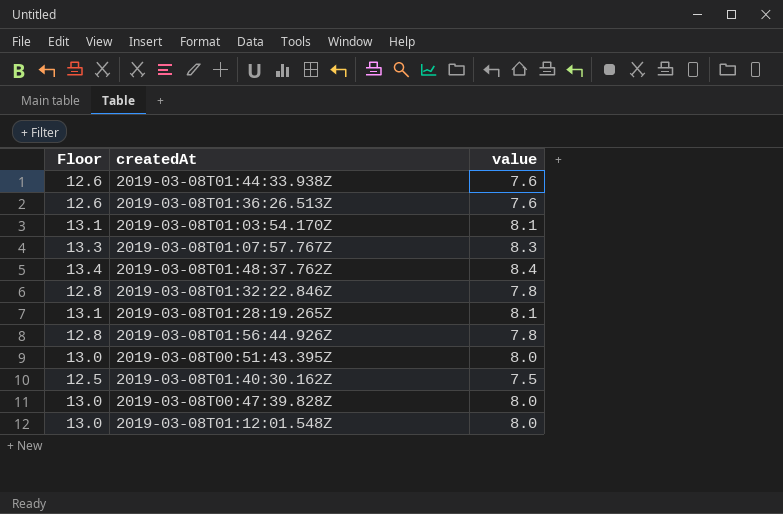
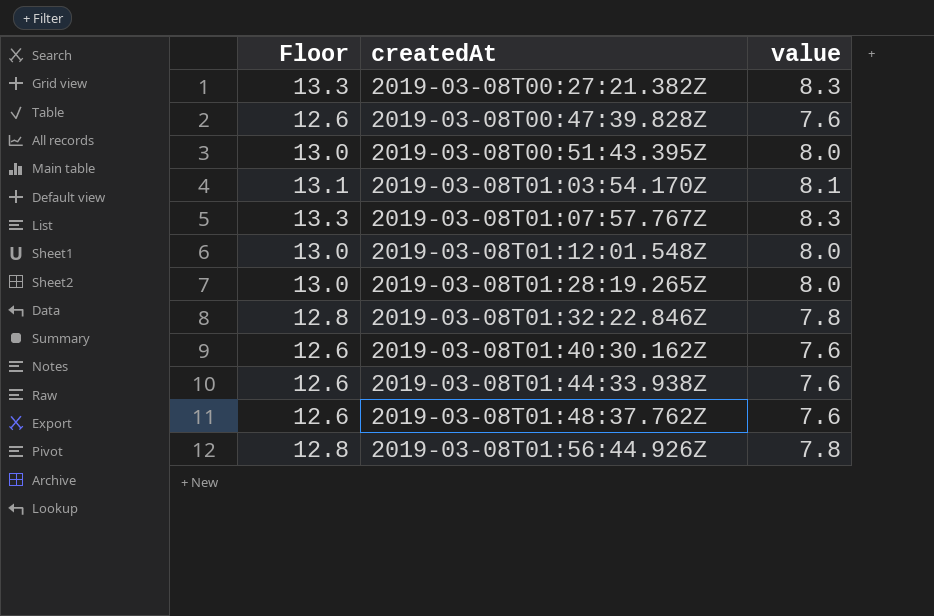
row order: none -> createdAt ascending
row 2019-03-08T01:36:26.513Z: 12.6 | 7.6 -> none
row 2019-03-08T00:27:21.382Z: none -> 13.3 | 8.3
2019-03-08T00:47:39.828Z | Floor: 13.0 -> 12.6
2019-03-08T00:47:39.828Z | value: 8.0 -> 7.6
2019-03-08T01:28:19.265Z | Floor: 13.1 -> 13.0
2019-03-08T01:28:19.265Z | value: 8.1 -> 8.0
2019-03-08T01:40:30.162Z | Floor: 12.5 -> 12.6
2019-03-08T01:40:30.162Z | value: 7.5 -> 7.6
2019-03-08T01:48:37.762Z | Floor: 13.4 -> 12.6
2019-03-08T01:48:37.762Z | value: 8.4 -> 7.6

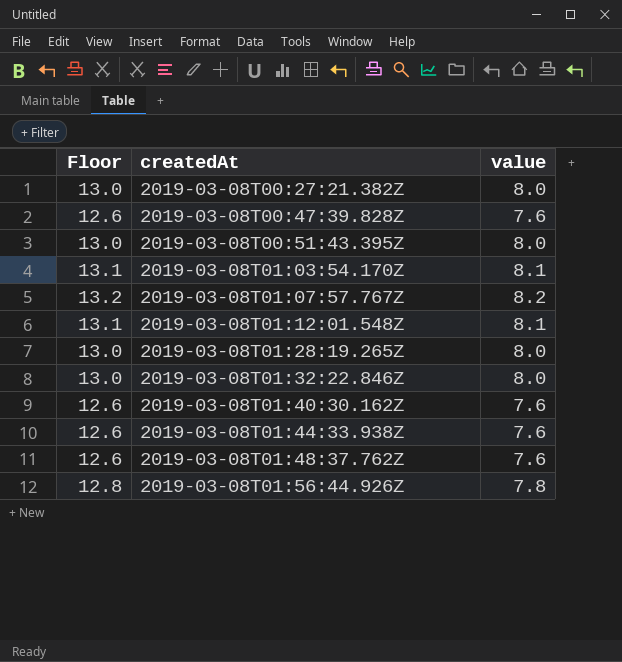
2019-03-08T00:27:21.382Z | Floor: 13.3 -> 13.0
2019-03-08T00:27:21.382Z | value: 8.3 -> 8.0
2019-03-08T01:07:57.767Z | Floor: 13.3 -> 13.2
2019-03-08T01:07:57.767Z | value: 8.3 -> 8.2
2019-03-08T01:12:01.548Z | Floor: 13.0 -> 13.1
2019-03-08T01:12:01.548Z | value: 8.0 -> 8.1
2019-03-08T01:32:22.846Z | Floor: 12.8 -> 13.0
2019-03-08T01:32:22.846Z | value: 7.8 -> 8.0

